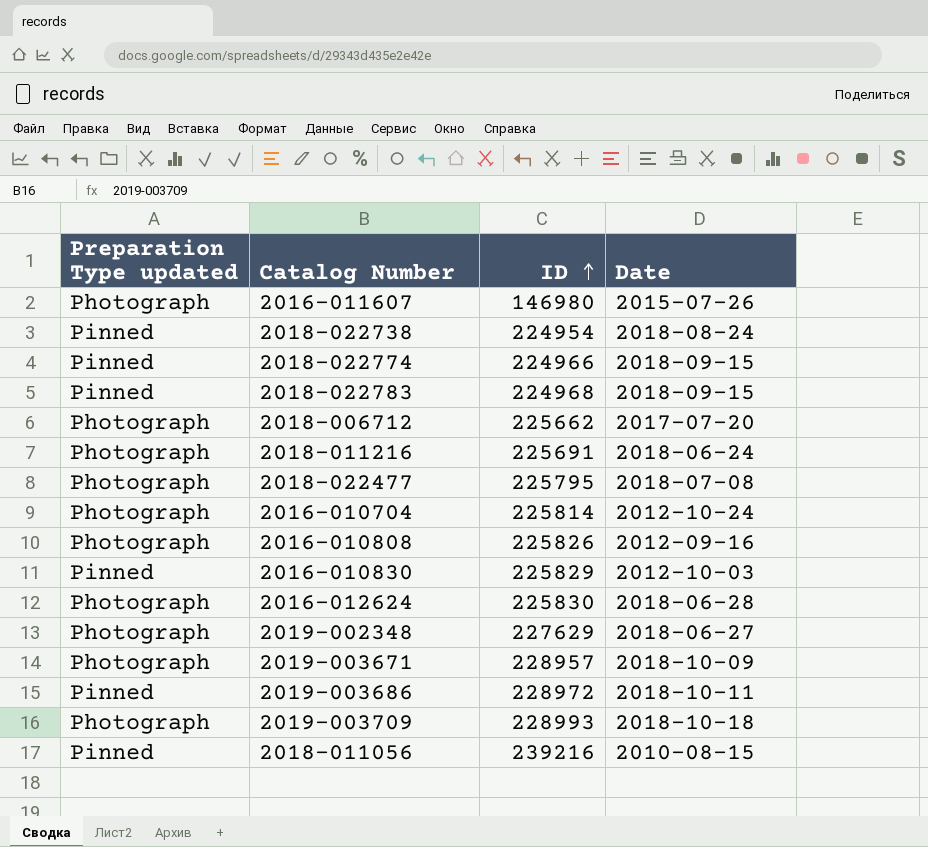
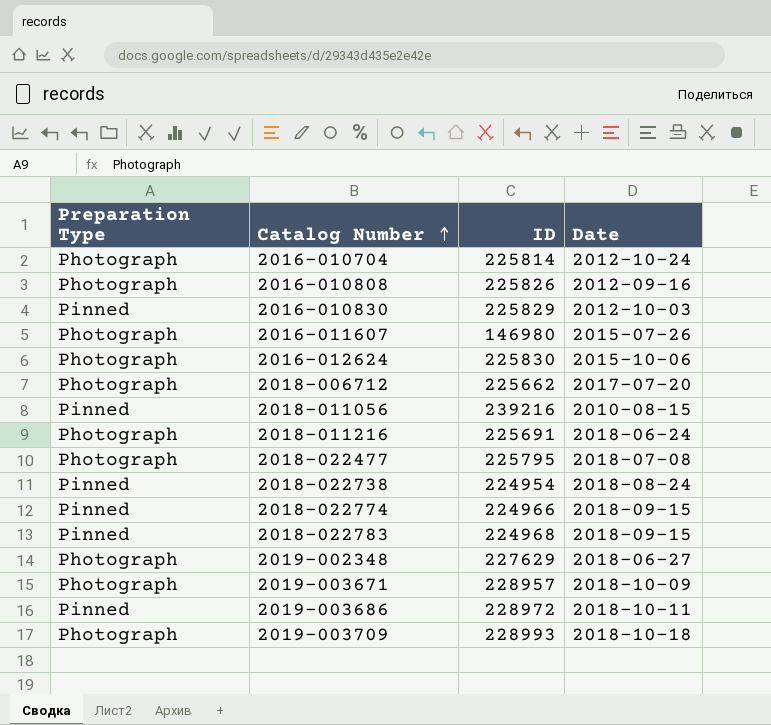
row order: ID ascending -> Catalog Number ascending
column name: Preparation Type updated -> Preparation Type
2016-012624 | Date: 2018-06-28 -> 2015-10-06

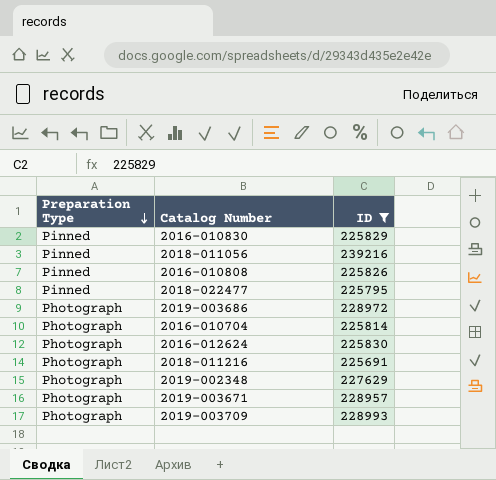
filter: none -> ID >= 225691
row order: Catalog Number ascending -> Preparation Type descending
column Date | position: 4 -> none
2016-010808 | Preparation Type: Photograph -> Pinned
2018-022477 | Preparation Type: Photograph -> Pinned
2019-003686 | Preparation Type: Pinned -> Photograph

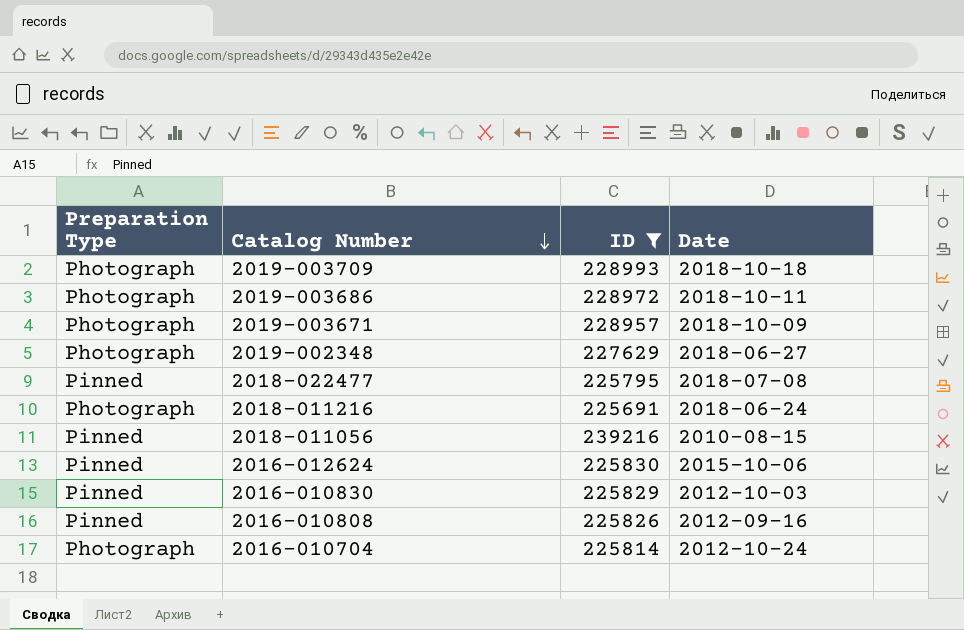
row order: Preparation Type descending -> Catalog Number descending
column Date | position: none -> 4
2016-012624 | Preparation Type: Photograph -> Pinned

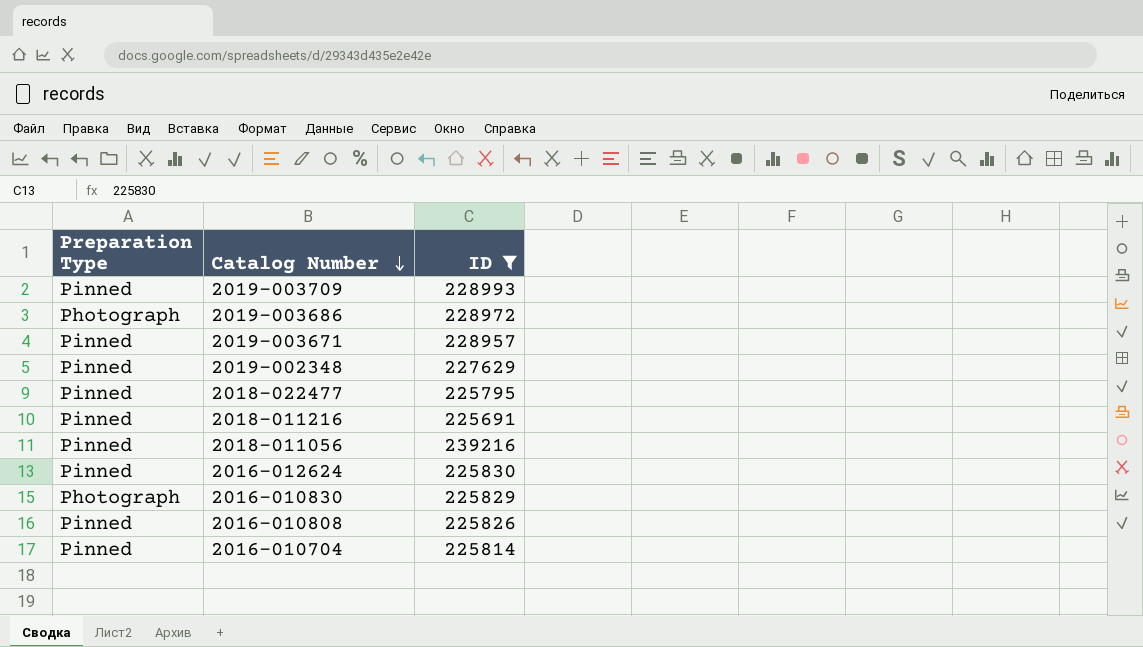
column Date | position: 4 -> none
2019-003709 | Preparation Type: Photograph -> Pinned
2019-003671 | Preparation Type: Photograph -> Pinned
2019-002348 | Preparation Type: Photograph -> Pinned
2018-011216 | Preparation Type: Photograph -> Pinned
2016-010830 | Preparation Type: Pinned -> Photograph
2016-010704 | Preparation Type: Photograph -> Pinned

